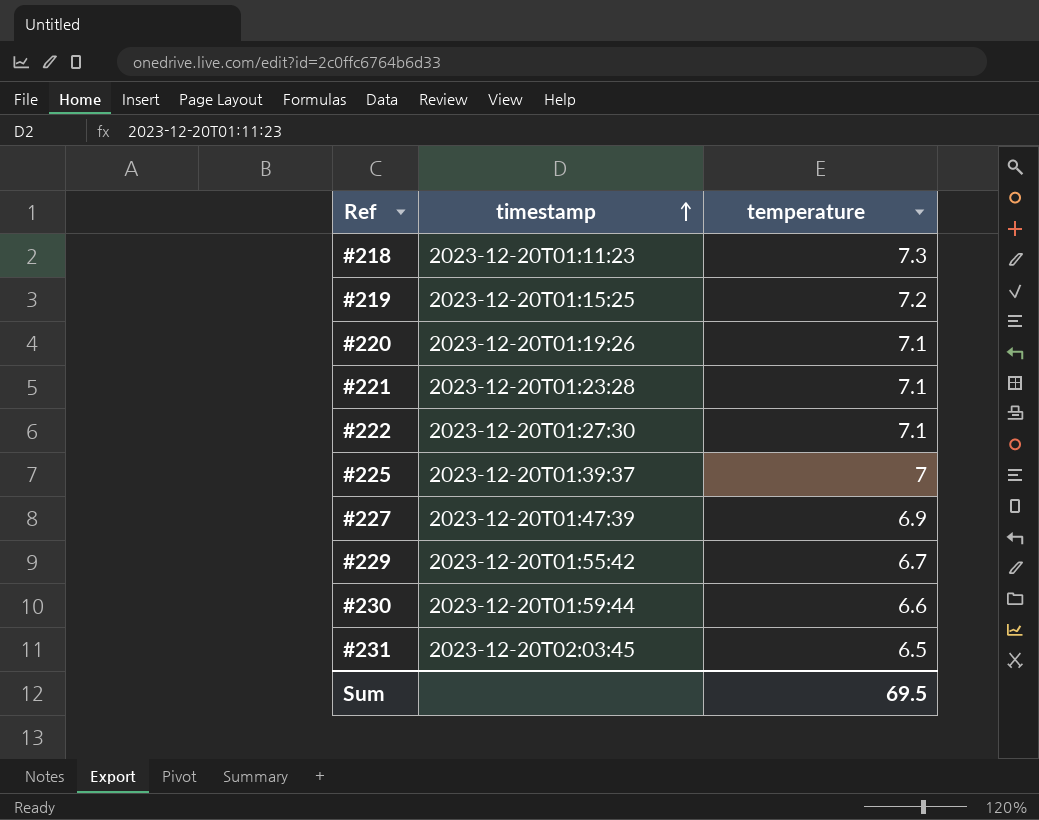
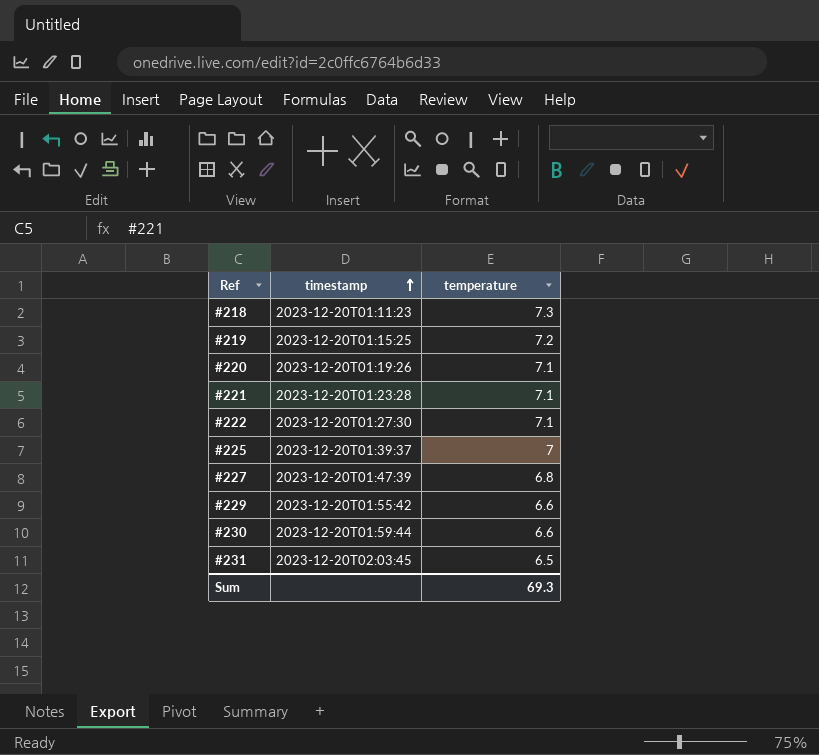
#227 | temperature: 6.9 -> 6.8
#229 | temperature: 6.7 -> 6.6
Sum | temperature: 69.5 -> 69.3

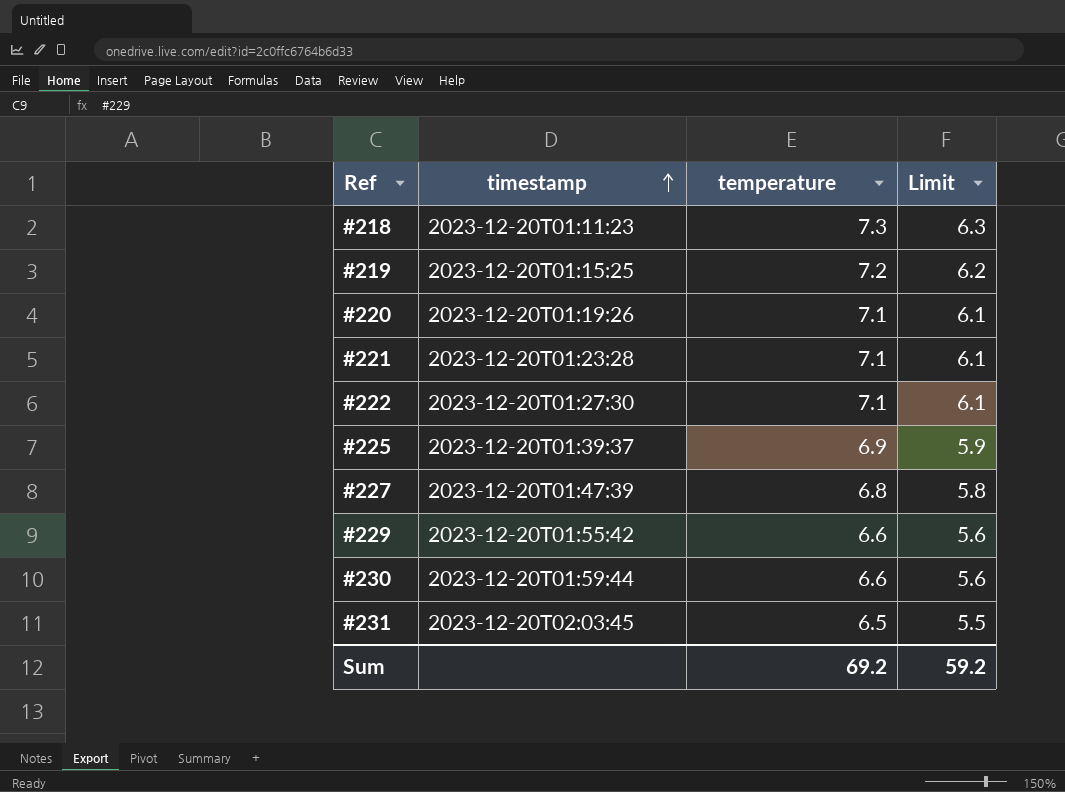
column Limit | formula: none -> [temperature] - 1
#225 | temperature: 7 -> 6.9
Sum | temperature: 69.3 -> 69.2

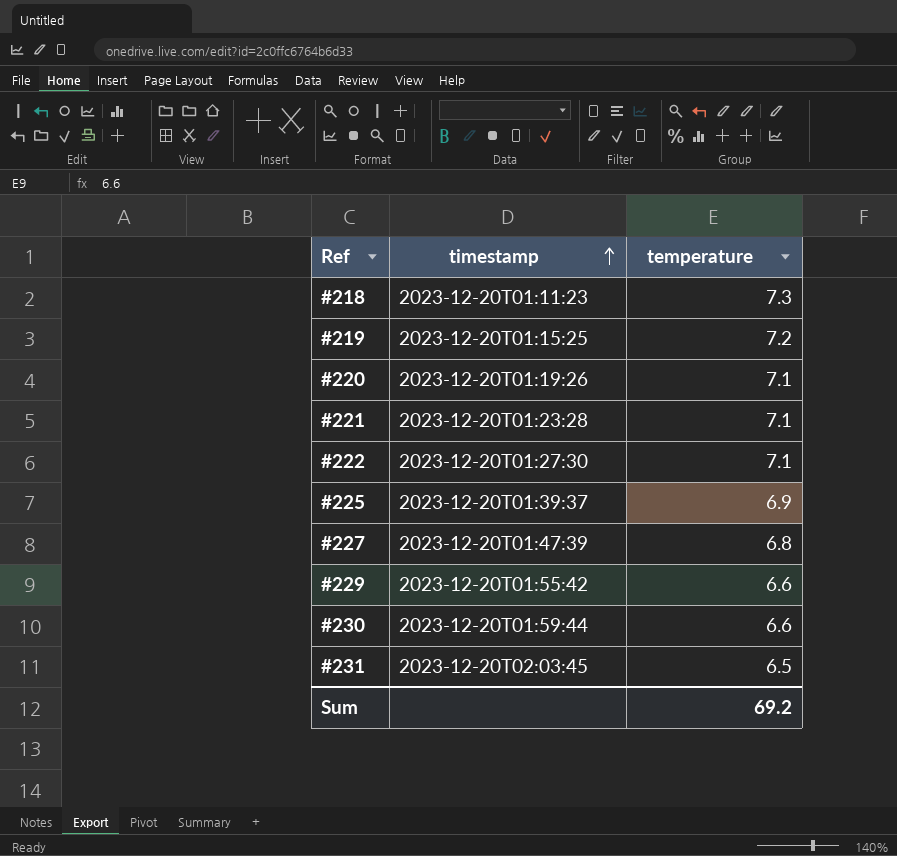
column Limit | formula: [temperature] - 1 -> none

